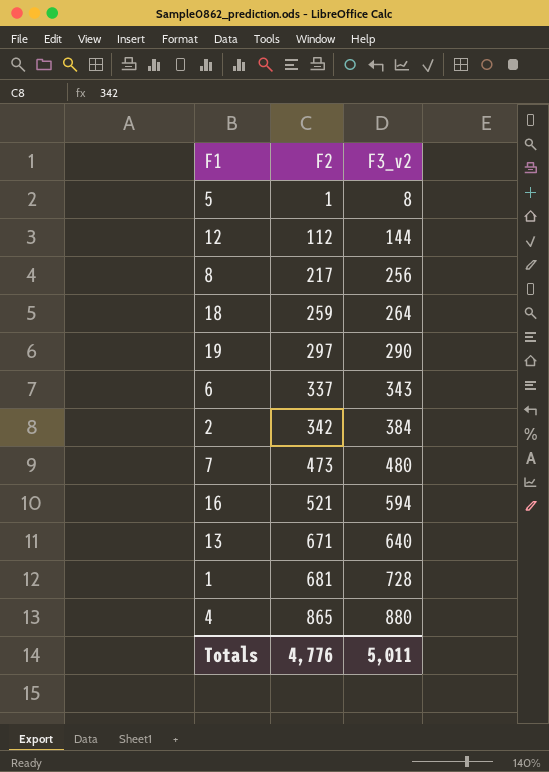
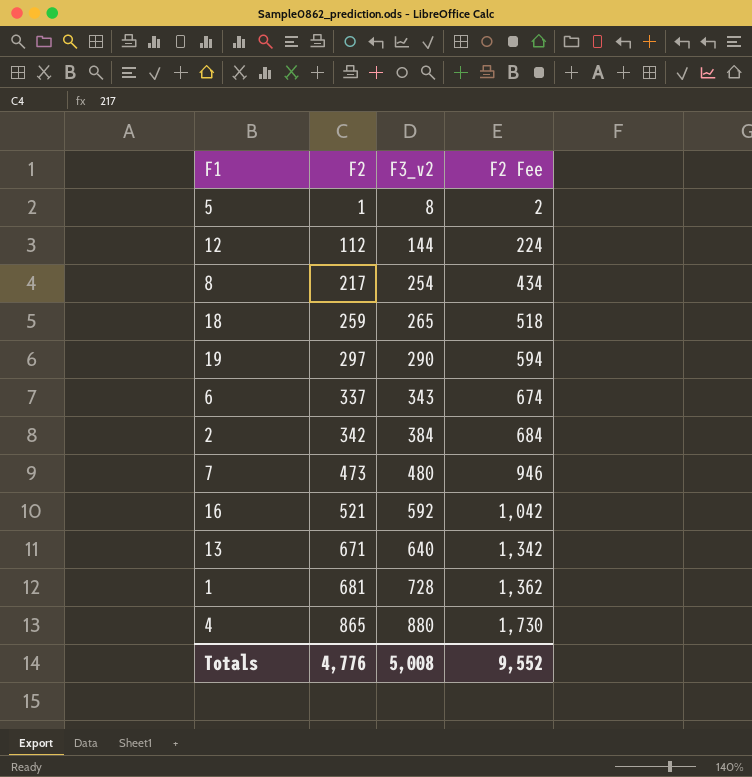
column F2 Fee | formula: none -> [F2] * 2
8 | F3_v2: 256 -> 254
18 | F3_v2: 264 -> 265
16 | F3_v2: 594 -> 592
Totals | F3_v2: 5,011 -> 5,008

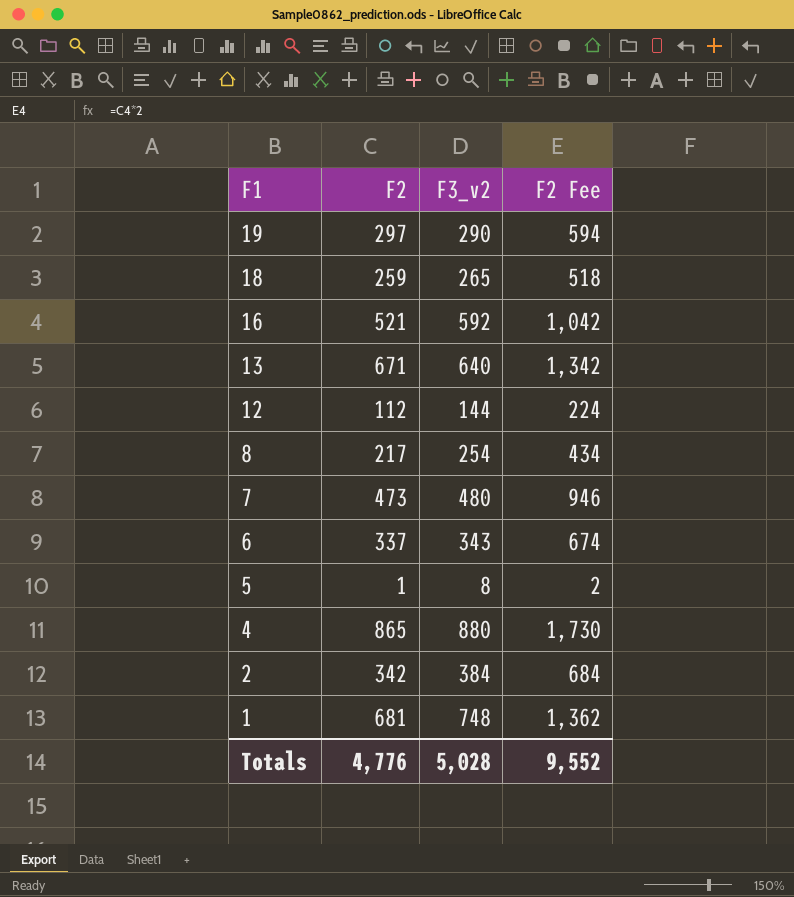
row order: F2 ascending -> F1 descending
1 | F3_v2: 728 -> 748
Totals | F3_v2: 5,008 -> 5,028

